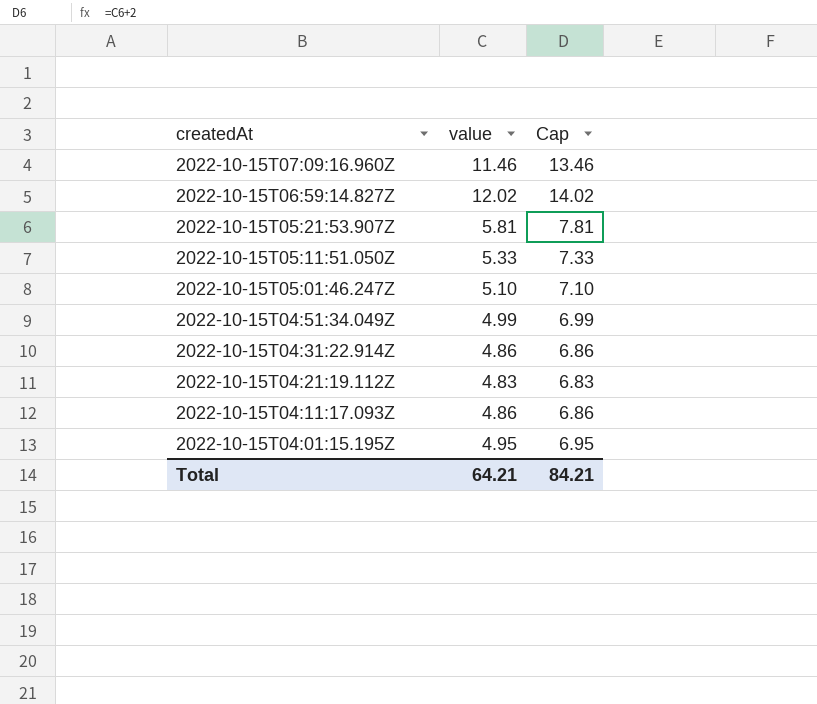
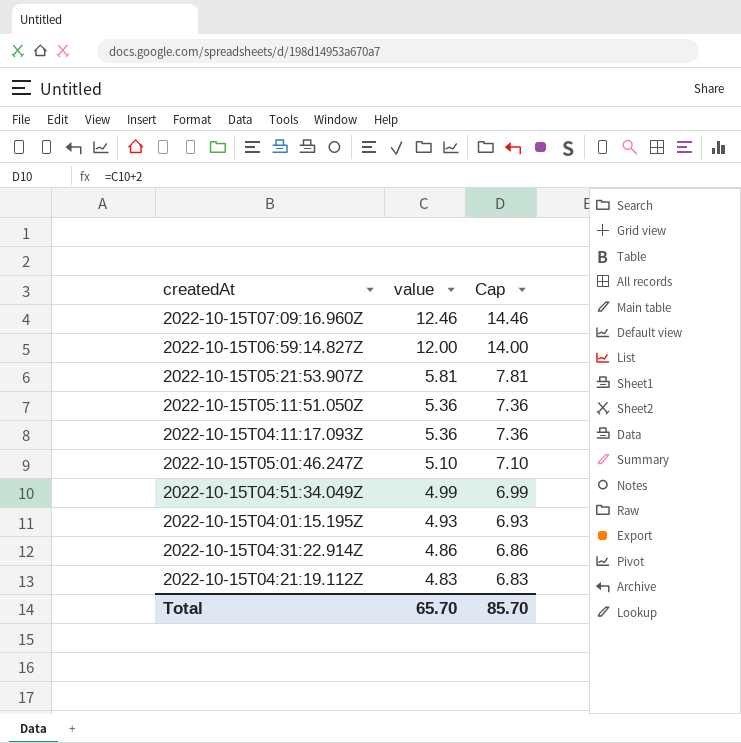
row order: createdAt descending -> value descending
2022-10-15T07:09:16.960Z | value: 11.46 -> 12.46
2022-10-15T07:09:16.960Z | Cap: 13.46 -> 14.46
2022-10-15T06:59:14.827Z | value: 12.02 -> 12.00
2022-10-15T06:59:14.827Z | Cap: 14.02 -> 14.00
2022-10-15T05:11:51.050Z | value: 5.33 -> 5.36
2022-10-15T05:11:51.050Z | Cap: 7.33 -> 7.36
2022-10-15T04:11:17.093Z | value: 4.86 -> 5.36
2022-10-15T04:11:17.093Z | Cap: 6.86 -> 7.36
2022-10-15T04:01:15.195Z | value: 4.95 -> 4.93
2022-10-15T04:01:15.195Z | Cap: 6.95 -> 6.93
Total | value: 64.21 -> 65.70
Total | Cap: 84.21 -> 85.70

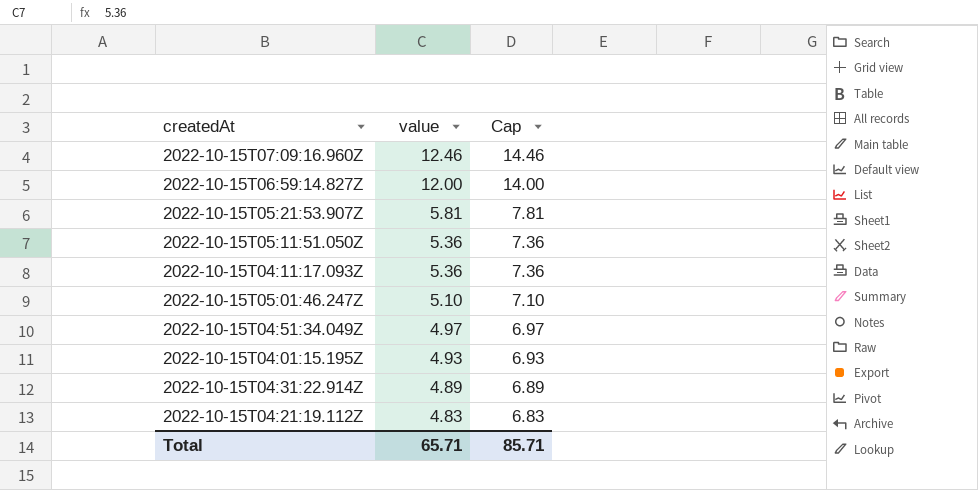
2022-10-15T04:51:34.049Z | value: 4.99 -> 4.97
2022-10-15T04:51:34.049Z | Cap: 6.99 -> 6.97
2022-10-15T04:31:22.914Z | value: 4.86 -> 4.89
2022-10-15T04:31:22.914Z | Cap: 6.86 -> 6.89
Total | value: 65.70 -> 65.71
Total | Cap: 85.70 -> 85.71

